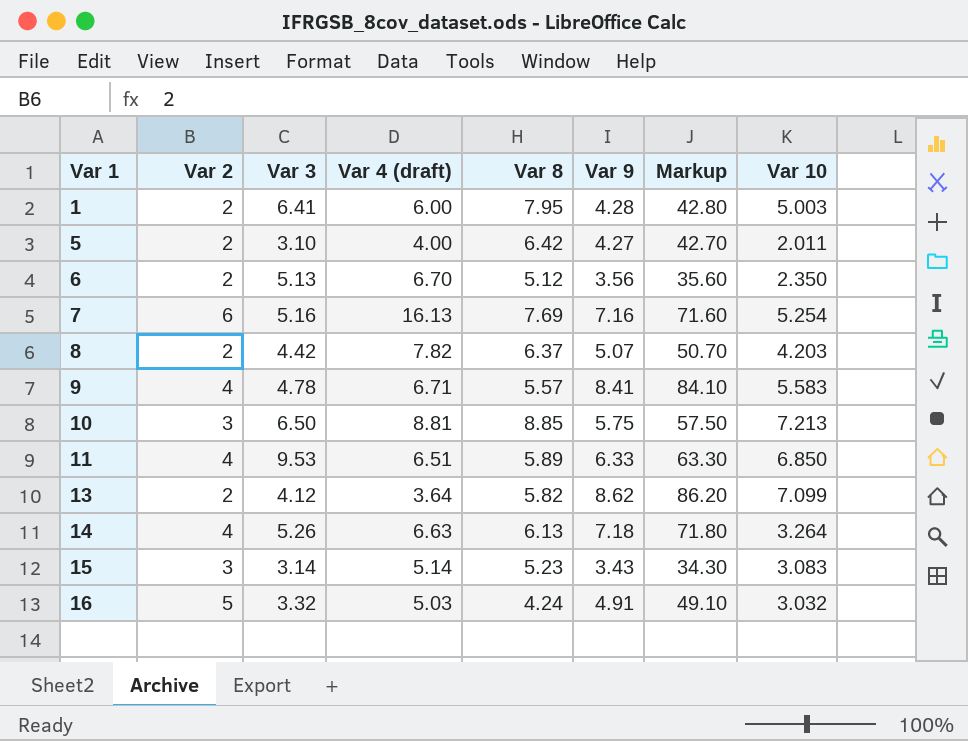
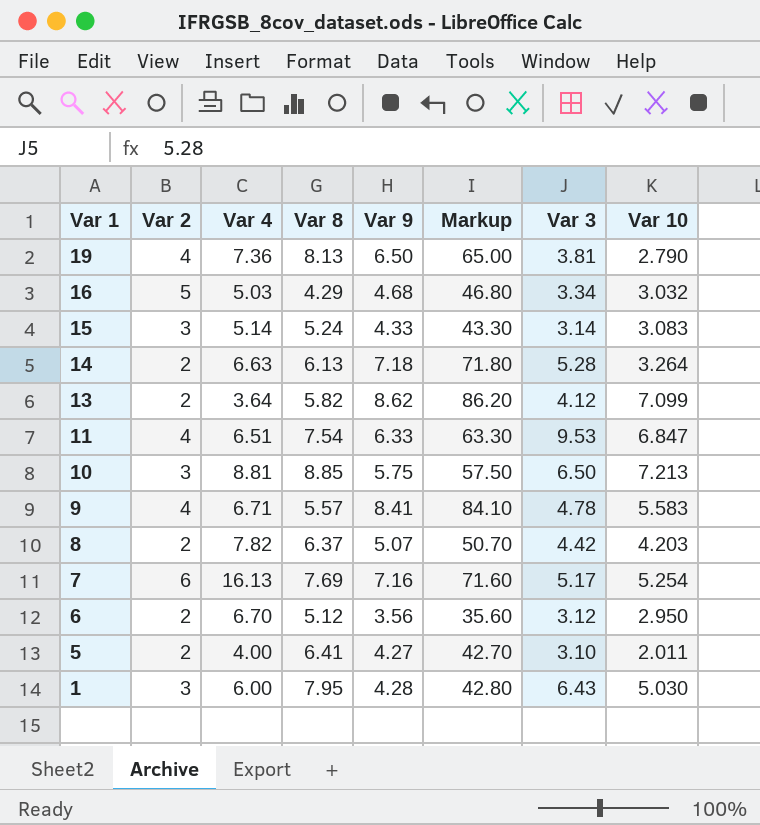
row order: Var 1 ascending -> Var 1 descending
column name: Var 4 (draft) -> Var 4
column Var 3 | position: 3 -> 7
row 19: none -> 4 | 7.36 | 8.13 | 6.50 | 65.00 | 3.81 | 2.790
16 | Var 8: 4.24 -> 4.29
16 | Var 9: 4.91 -> 4.68
16 | Markup: 49.10 -> 46.80
16 | Var 3: 3.32 -> 3.34
15 | Var 8: 5.23 -> 5.24
15 | Var 9: 3.43 -> 4.33
15 | Markup: 34.30 -> 43.30
14 | Var 2: 4 -> 2
14 | Var 3: 5.26 -> 5.28
11 | Var 8: 5.89 -> 7.54
11 | Var 10: 6.850 -> 6.847
7 | Var 3: 5.16 -> 5.17
6 | Var 3: 5.13 -> 3.12
6 | Var 10: 2.350 -> 2.950
5 | Var 8: 6.42 -> 6.41
1 | Var 2: 2 -> 3
1 | Var 3: 6.41 -> 6.43
1 | Var 10: 5.003 -> 5.030

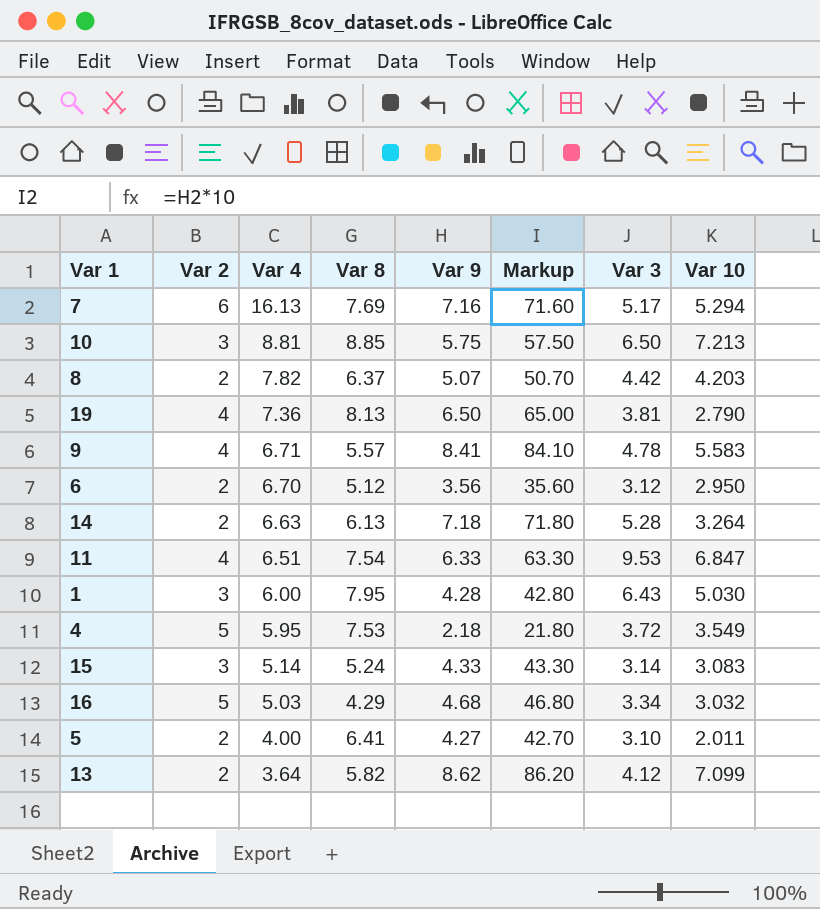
row order: Var 1 descending -> Var 4 descending
7 | Var 10: 5.254 -> 5.294
row 4: none -> 5 | 5.95 | 7.53 | 2.18 | 21.80 | 3.72 | 3.549

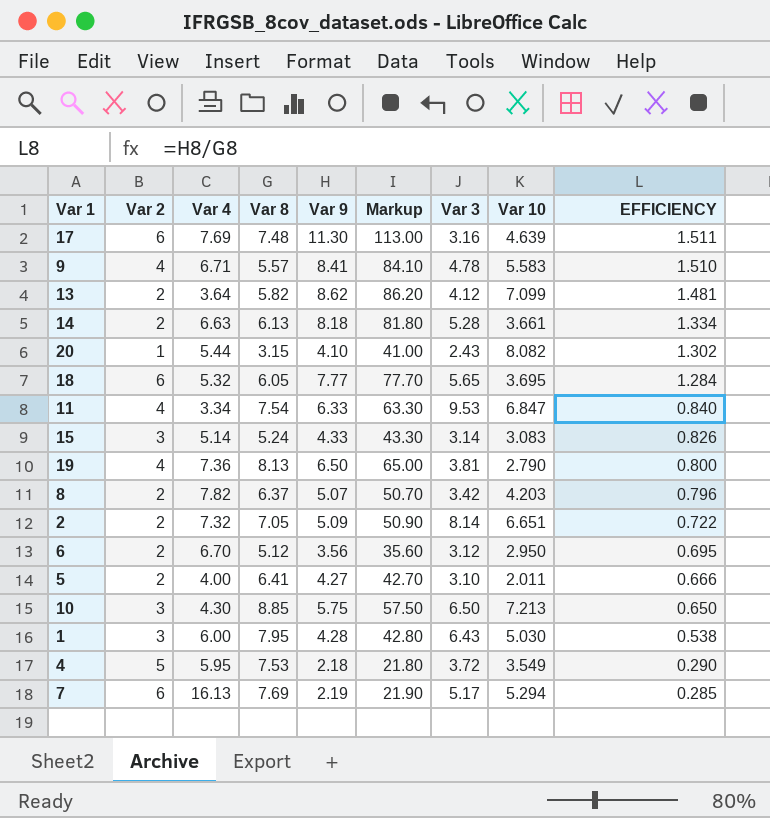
row order: Var 4 descending -> EFFICIENCY descending
column EFFICIENCY | formula: none -> [Var 9] / [Var 8]
row 16: 5 | 5.03 | 4.29 | 4.68 | 46.80 | 3.34 | 3.032 -> none
row 17: none -> 6 | 7.69 | 7.48 | 11.30 | 113.00 | 3.16 | 4.639 | 1.511
14 | Var 9: 7.18 -> 8.18
14 | Markup: 71.80 -> 81.80
14 | Var 10: 3.264 -> 3.661
row 20: none -> 1 | 5.44 | 3.15 | 4.10 | 41.00 | 2.43 | 8.082 | 1.302
row 18: none -> 6 | 5.32 | 6.05 | 7.77 | 77.70 | 5.65 | 3.695 | 1.284
11 | Var 4: 6.51 -> 3.34
8 | Var 3: 4.42 -> 3.42
row 2: none -> 2 | 7.32 | 7.05 | 5.09 | 50.90 | 8.14 | 6.651 | 0.722
10 | Var 4: 8.81 -> 4.30
7 | Var 9: 7.16 -> 2.19
7 | Markup: 71.60 -> 21.90

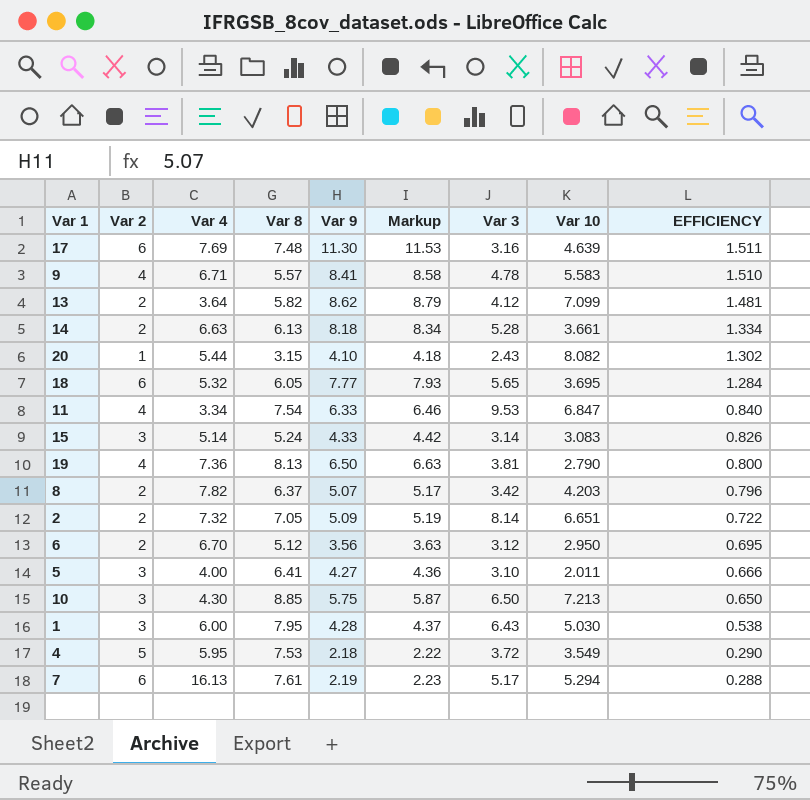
column Markup | formula: [Var 9] * 10 -> [Var 9] * 1.02
5 | Var 2: 2 -> 3
7 | Var 8: 7.69 -> 7.61
7 | EFFICIENCY: 0.285 -> 0.288

